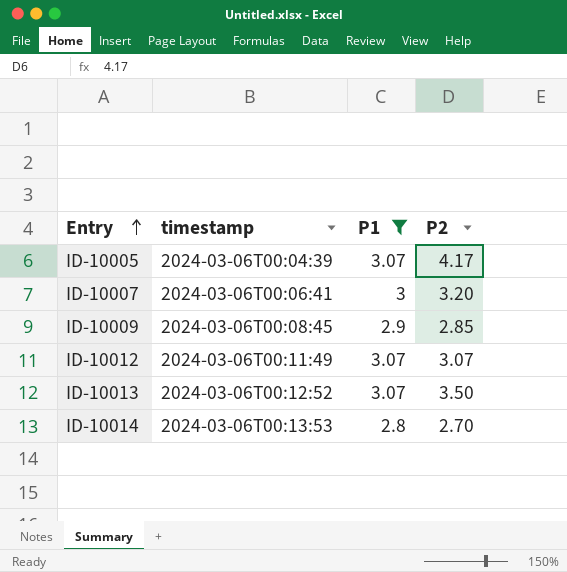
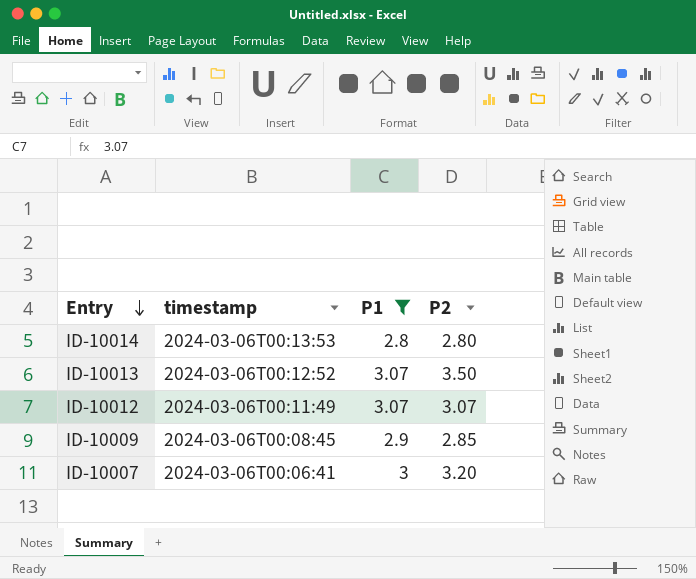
row order: Entry ascending -> Entry descending
row ID-10005: 2024-03-06T00:04:39 | 3.07 | 4.17 -> none
ID-10014 | P2: 2.70 -> 2.80

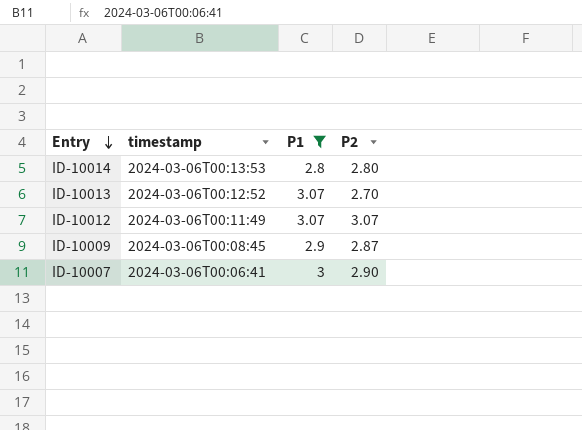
ID-10013 | P2: 3.50 -> 2.70
ID-10009 | P2: 2.85 -> 2.87
ID-10007 | P2: 3.20 -> 2.90

